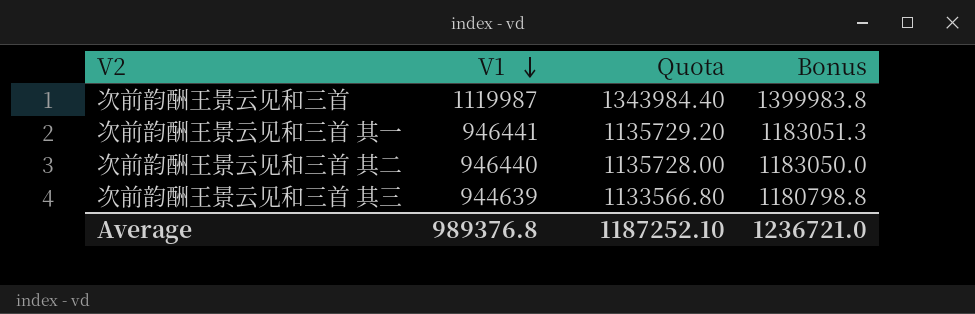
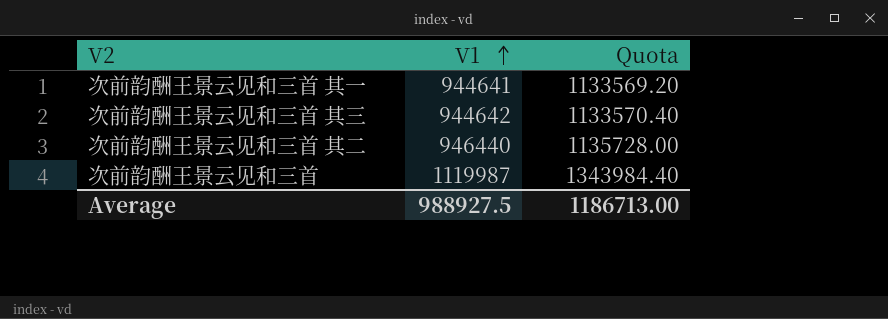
row order: V1 descending -> V1 ascending
column Bonus | formula: [V1] * 1.25 -> none
次前韵酬王景云见和三首 其一 | V1: 946441 -> 944641
次前韵酬王景云见和三首 其一 | Quota: 1135729.20 -> 1133569.20
次前韵酬王景云见和三首 其三 | V1: 944639 -> 944642
次前韵酬王景云见和三首 其三 | Quota: 1133566.80 -> 1133570.40
Average | V1: 989376.8 -> 988927.5
Average | Quota: 1187252.10 -> 1186713.00

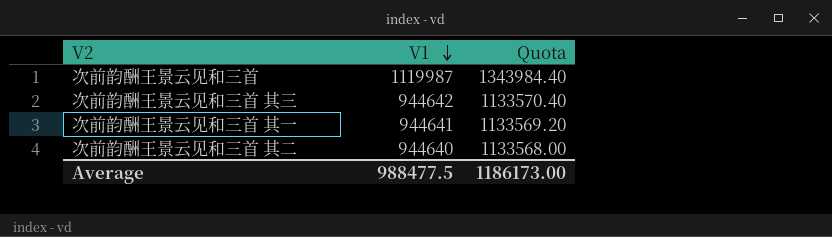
row order: V1 ascending -> V1 descending
次前韵酬王景云见和三首 其二 | V1: 946440 -> 944640
次前韵酬王景云见和三首 其二 | Quota: 1135728.00 -> 1133568.00
Average | V1: 988927.5 -> 988477.5
Average | Quota: 1186713.00 -> 1186173.00

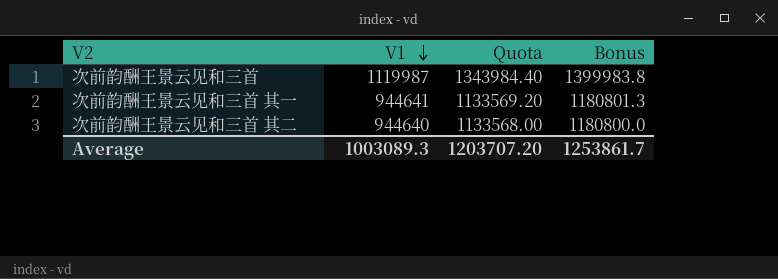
column Bonus | formula: none -> [V1] * 1.25
row 次前韵酬王景云见和三首 其三: 944642 | 1133570.40 -> none
Average | V1: 988477.5 -> 1003089.3
Average | Quota: 1186173.00 -> 1203707.20

